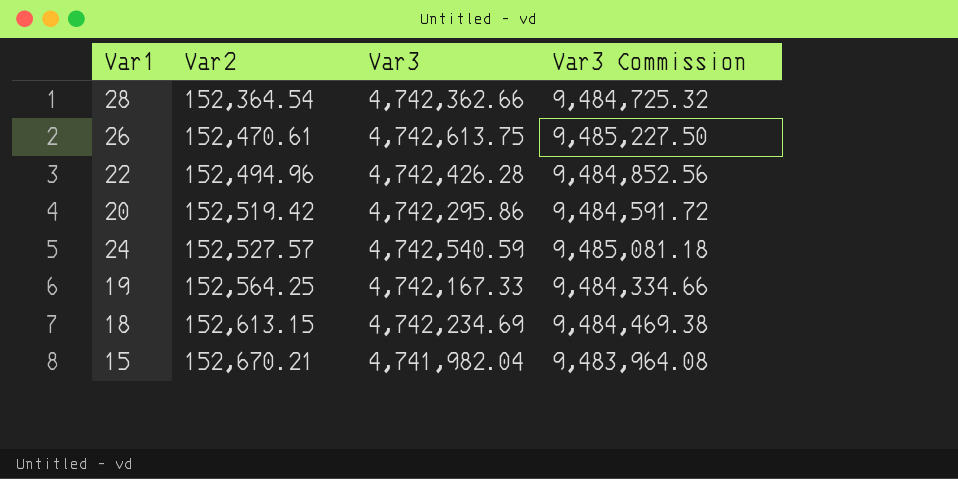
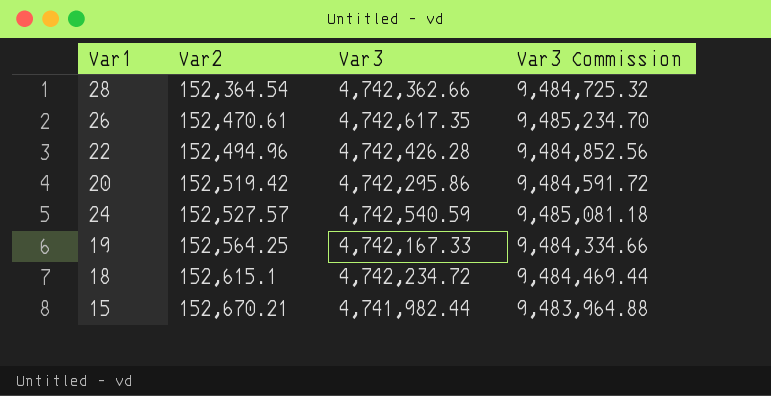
26 | Var3: 4,742,613.75 -> 4,742,617.35
26 | Var3 Commission: 9,485,227.50 -> 9,485,234.70
18 | Var2: 152,613.15 -> 152,615.1
18 | Var3: 4,742,234.69 -> 4,742,234.72
18 | Var3 Commission: 9,484,469.38 -> 9,484,469.44
15 | Var3: 4,741,982.04 -> 4,741,982.44
15 | Var3 Commission: 9,483,964.08 -> 9,483,964.88

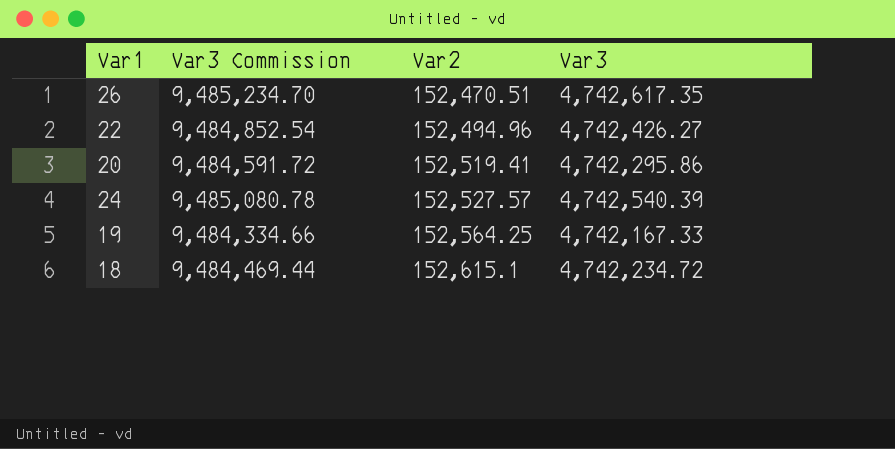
column Var3 Commission | position: 4 -> 2
row 28: 152,364.54 | 4,742,362.66 | 9,484,725.32 -> none
row 15: 152,670.21 | 4,741,982.44 | 9,483,964.88 -> none
26 | Var2: 152,470.61 -> 152,470.51
22 | Var3 Commission: 9,484,852.56 -> 9,484,852.54
22 | Var3: 4,742,426.28 -> 4,742,426.27
20 | Var2: 152,519.42 -> 152,519.41
24 | Var3 Commission: 9,485,081.18 -> 9,485,080.78
24 | Var3: 4,742,540.59 -> 4,742,540.39

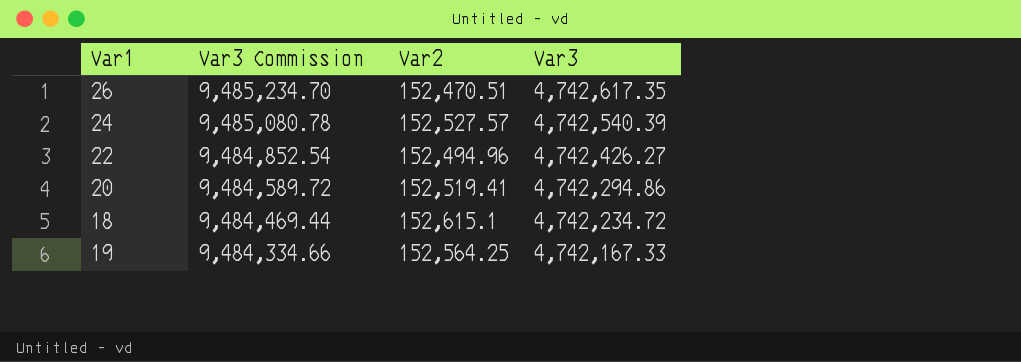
row order: Var2 ascending -> Var3 Commission descending
20 | Var3 Commission: 9,484,591.72 -> 9,484,589.72
20 | Var3: 4,742,295.86 -> 4,742,294.86

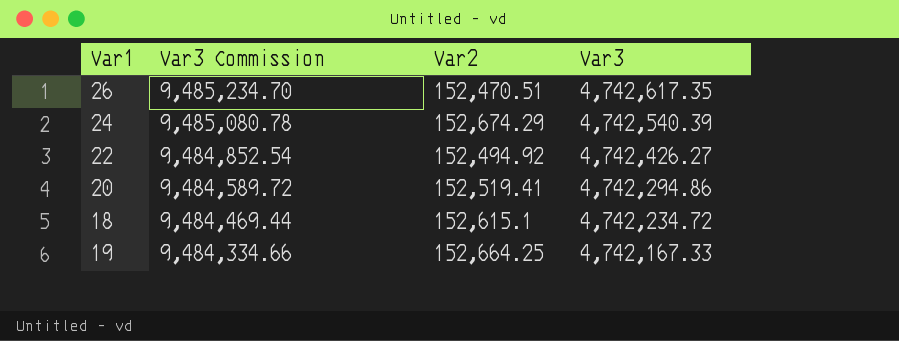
24 | Var2: 152,527.57 -> 152,674.29
22 | Var2: 152,494.96 -> 152,494.92
19 | Var2: 152,564.25 -> 152,664.25

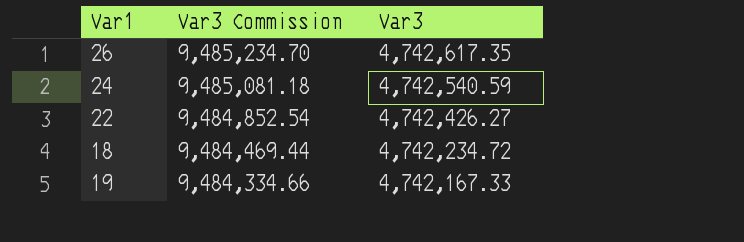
column Var2 | position: 3 -> none
row 20: 9,484,589.72 | 152,519.41 | 4,742,294.86 -> none
24 | Var3 Commission: 9,485,080.78 -> 9,485,081.18
24 | Var3: 4,742,540.39 -> 4,742,540.59

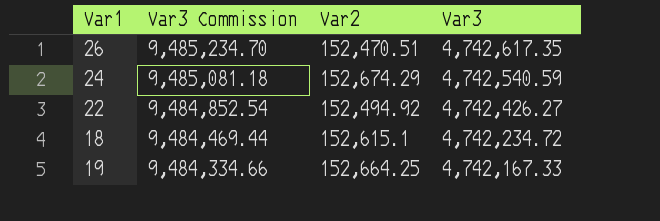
column Var2 | position: none -> 3

